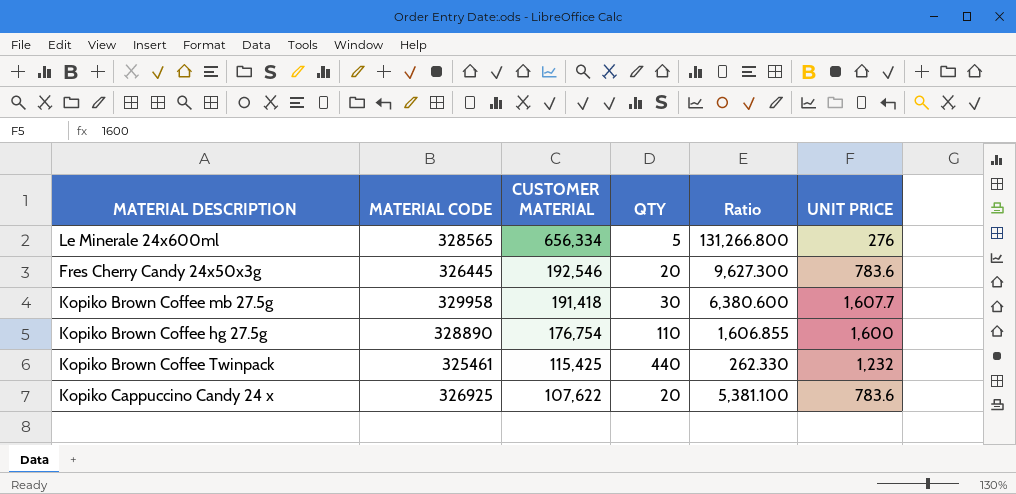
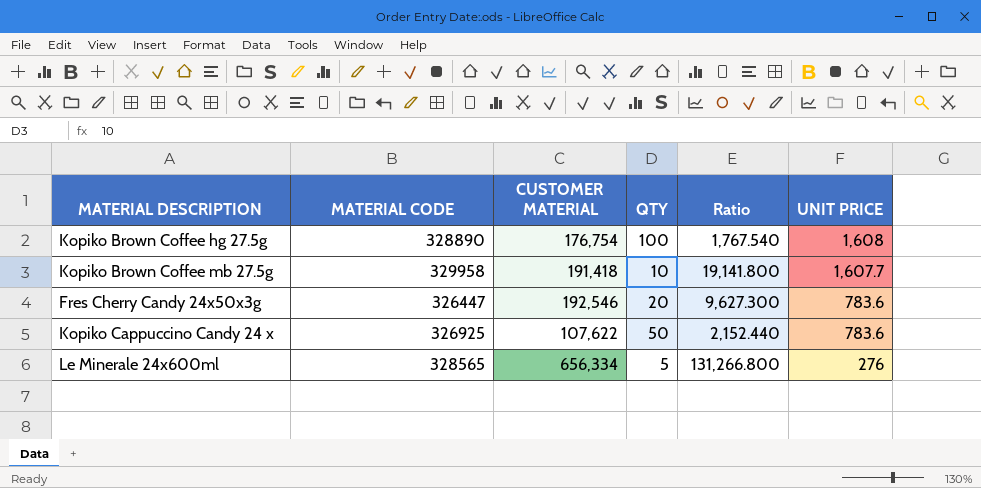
row order: CUSTOMER MATERIAL descending -> UNIT PRICE descending
row Kopiko Brown Coffee Twinpack: 325461 | 115,425 | 440 | 262.330 | 1,232 -> none
Kopiko Brown Coffee hg 27.5g | QTY: 110 -> 100
Kopiko Brown Coffee hg 27.5g | Ratio: 1,606.855 -> 1,767.540
Kopiko Brown Coffee hg 27.5g | UNIT PRICE: 1,600 -> 1,608
Kopiko Brown Coffee mb 27.5g | QTY: 30 -> 10
Kopiko Brown Coffee mb 27.5g | Ratio: 6,380.600 -> 19,141.800
Fres Cherry Candy 24x50x3g | MATERIAL CODE: 326445 -> 326447
Kopiko Cappuccino Candy 24 x | QTY: 20 -> 50
Kopiko Cappuccino Candy 24 x | Ratio: 5,381.100 -> 2,152.440

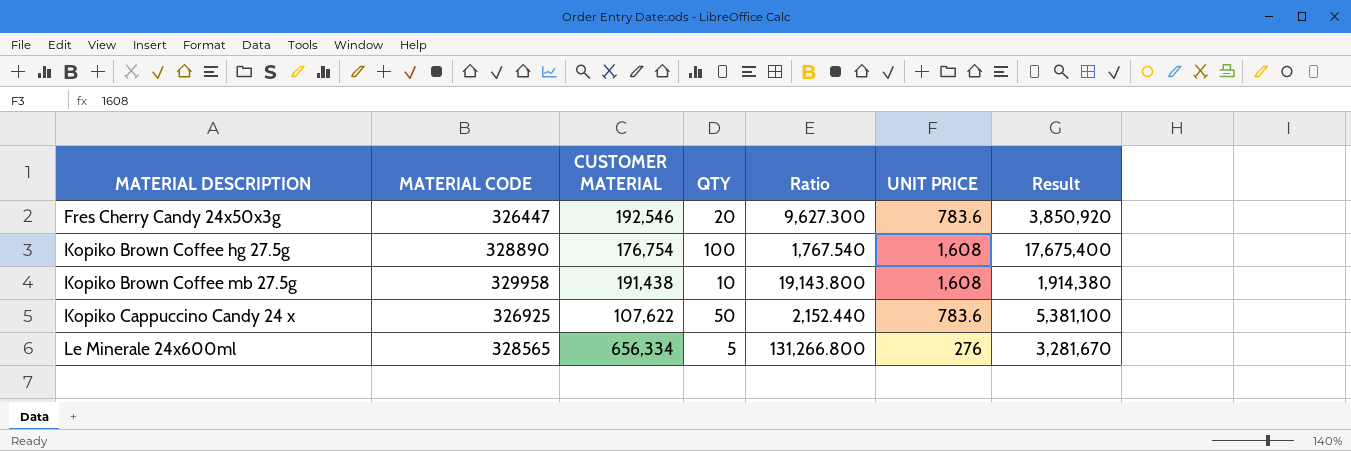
row order: UNIT PRICE descending -> MATERIAL DESCRIPTION ascending
column Result | formula: none -> [CUSTOMER MATERIAL] * [QTY]
Kopiko Brown Coffee mb 27.5g | CUSTOMER MATERIAL: 191,418 -> 191,438
Kopiko Brown Coffee mb 27.5g | Ratio: 19,141.800 -> 19,143.800
Kopiko Brown Coffee mb 27.5g | UNIT PRICE: 1,607.7 -> 1,608

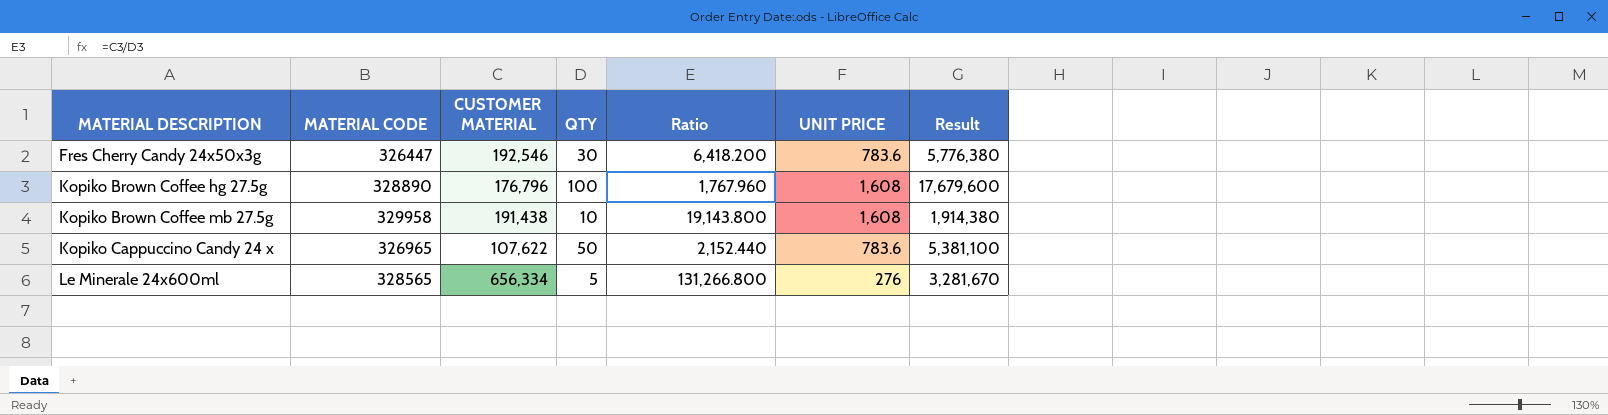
Fres Cherry Candy 24x50x3g | QTY: 20 -> 30
Fres Cherry Candy 24x50x3g | Ratio: 9,627.300 -> 6,418.200
Fres Cherry Candy 24x50x3g | Result: 3,850,920 -> 5,776,380
Kopiko Brown Coffee hg 27.5g | CUSTOMER MATERIAL: 176,754 -> 176,796
Kopiko Brown Coffee hg 27.5g | Ratio: 1,767.540 -> 1,767.960
Kopiko Brown Coffee hg 27.5g | Result: 17,675,400 -> 17,679,600
Kopiko Cappuccino Candy 24 x | MATERIAL CODE: 326925 -> 326965

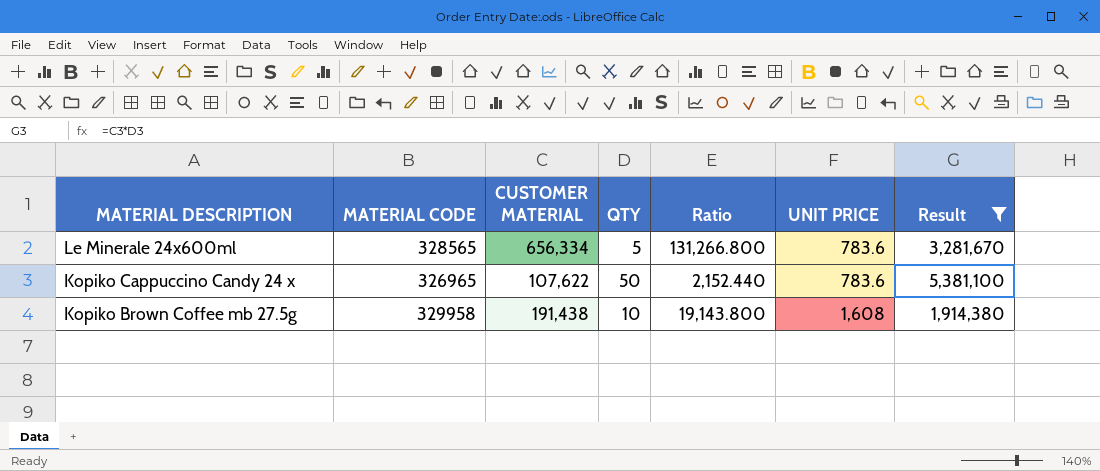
filter: none -> Result <= 5,381,100
row order: MATERIAL DESCRIPTION ascending -> MATERIAL DESCRIPTION descending
Le Minerale 24x600ml | UNIT PRICE: 276 -> 783.6

